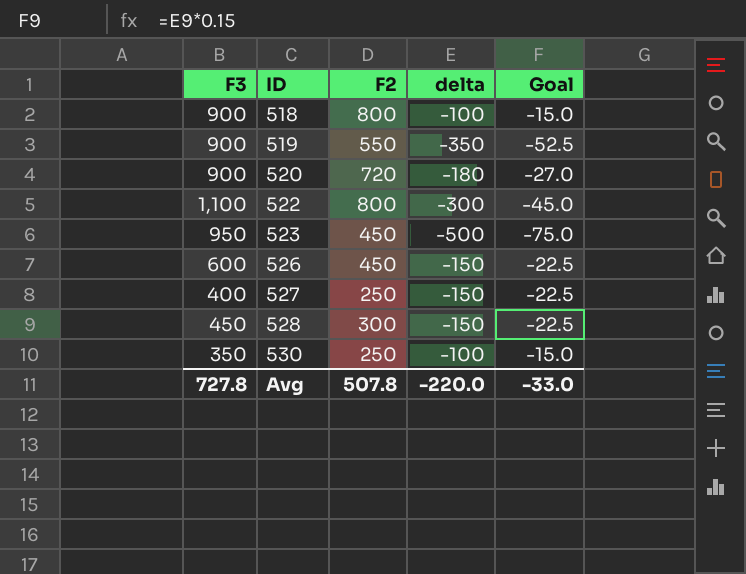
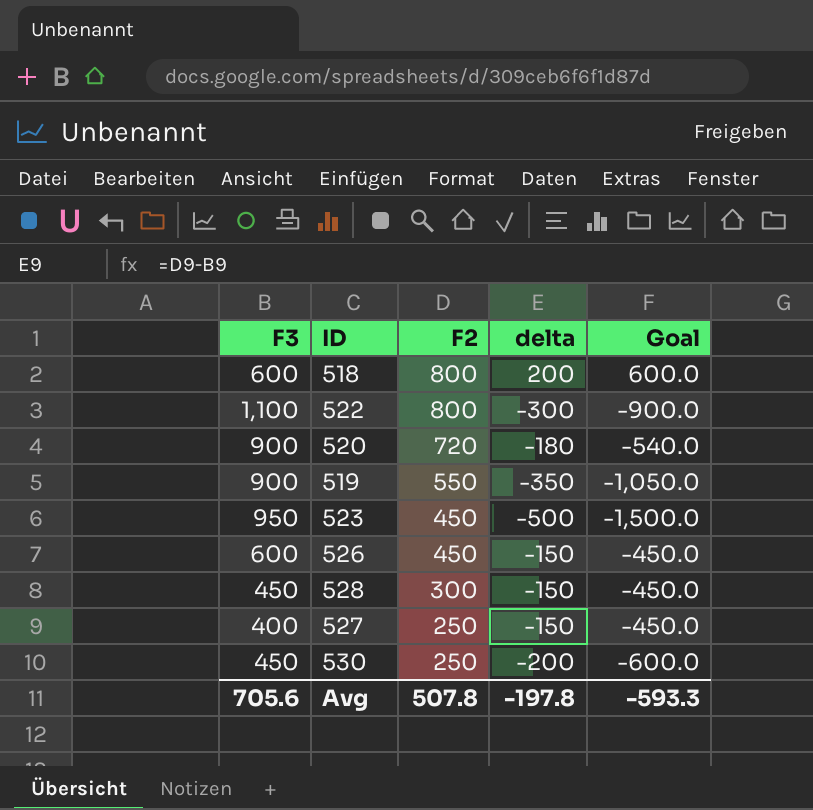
row order: ID ascending -> F2 descending
column Goal | formula: [delta] * 0.15 -> [delta] * 3
518 | F3: 900 -> 600
518 | delta: -100 -> 200
530 | F3: 350 -> 450
530 | delta: -100 -> -200
Avg | F3: 727.8 -> 705.6
Avg | delta: -220.0 -> -197.8
Avg | Goal: -33.0 -> -593.3

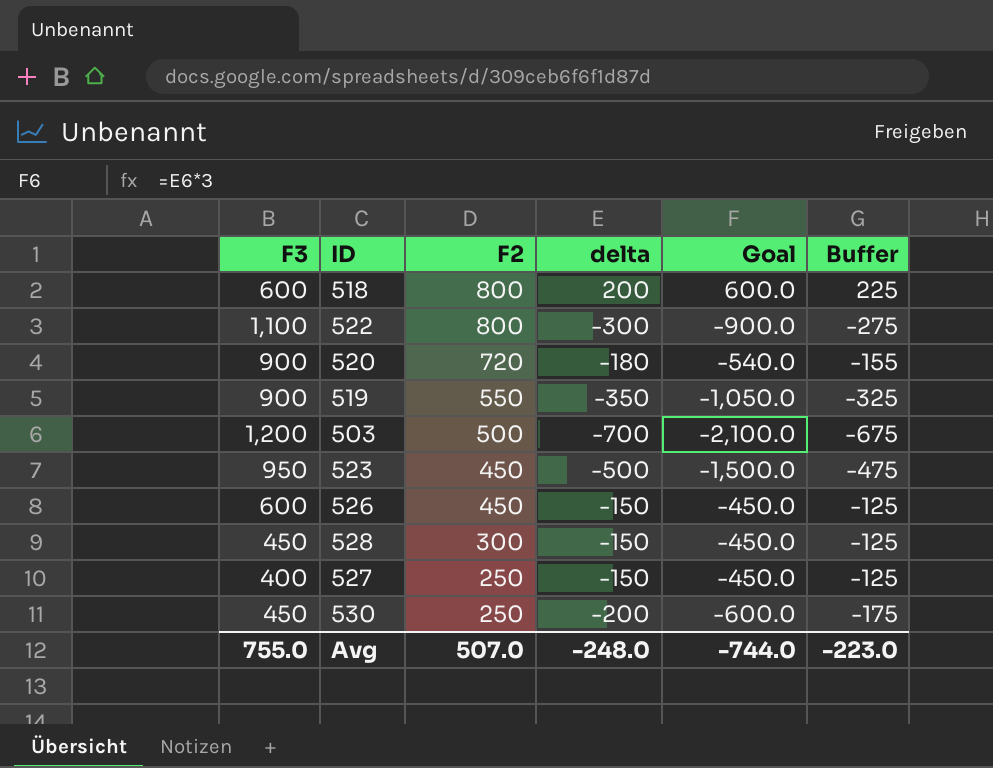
column Buffer | formula: none -> [delta] + 25
row 503: none -> 1,200 | 500 | -700 | -2,100.0 | -675
Avg | F3: 705.6 -> 755.0
Avg | F2: 507.8 -> 507.0
Avg | delta: -197.8 -> -248.0
Avg | Goal: -593.3 -> -744.0

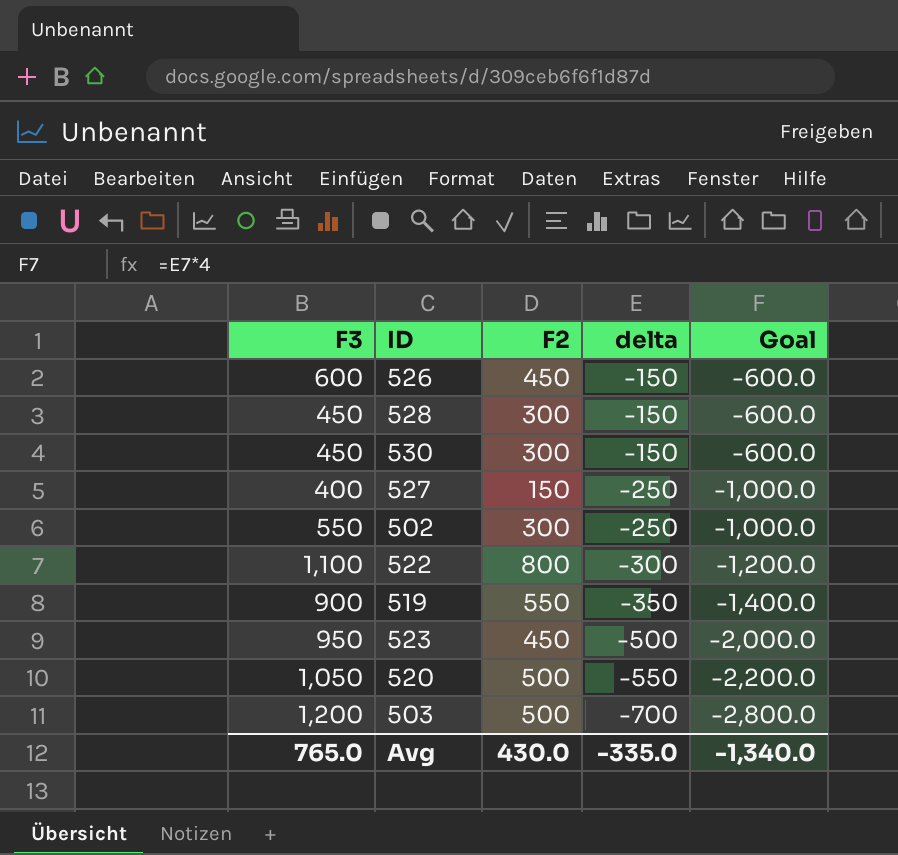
row order: F2 descending -> delta descending
column Buffer | formula: [delta] + 25 -> none
column Goal | formula: [delta] * 3 -> [delta] * 4
row 518: 600 | 800 | 200 | 600.0 | 225 -> none
530 | F2: 250 -> 300
530 | delta: -200 -> -150
527 | F2: 250 -> 150
527 | delta: -150 -> -250
row 502: none -> 550 | 300 | -250 | -1,000.0
520 | F3: 900 -> 1,050
520 | F2: 720 -> 500
520 | delta: -180 -> -550
Avg | F3: 755.0 -> 765.0
Avg | F2: 507.0 -> 430.0
Avg | delta: -248.0 -> -335.0
Avg | Goal: -744.0 -> -1,340.0

